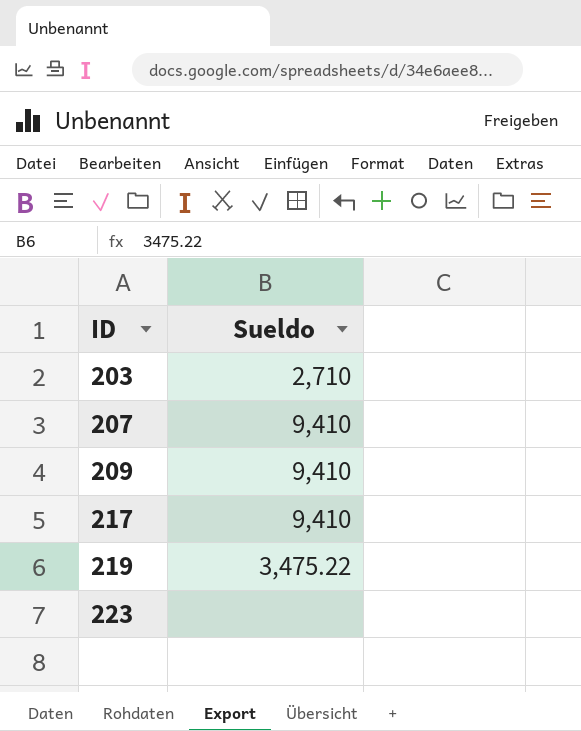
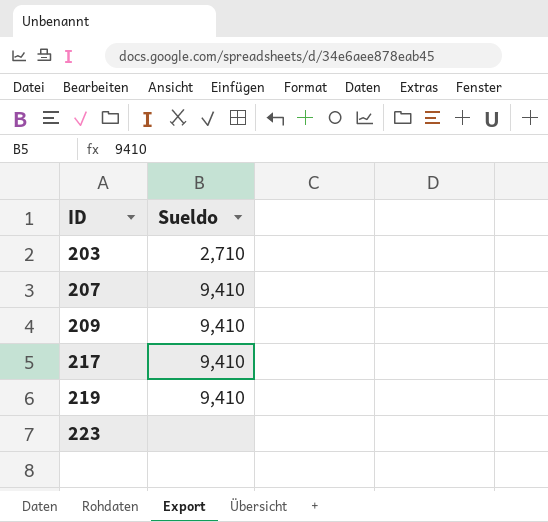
219 | Sueldo: 3,475.22 -> 9,410

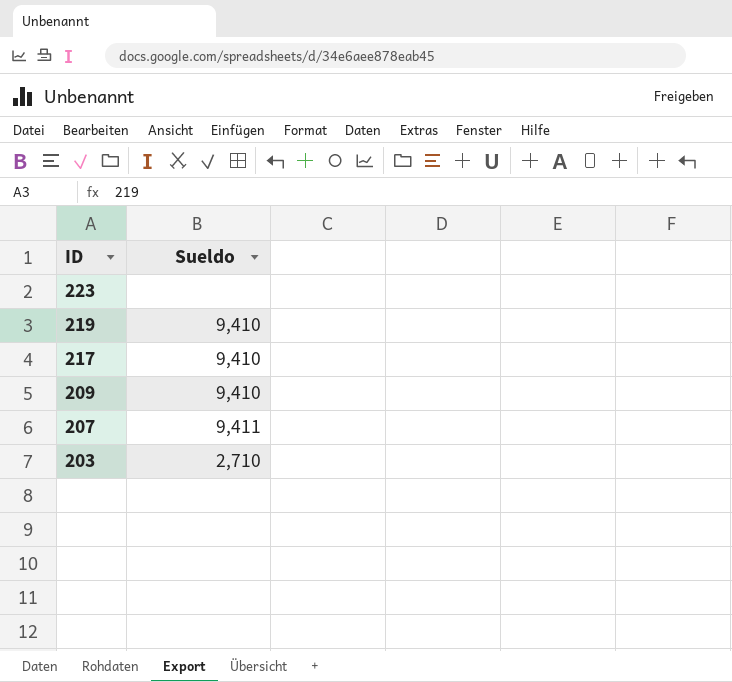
row order: ID ascending -> ID descending
207 | Sueldo: 9,410 -> 9,411

